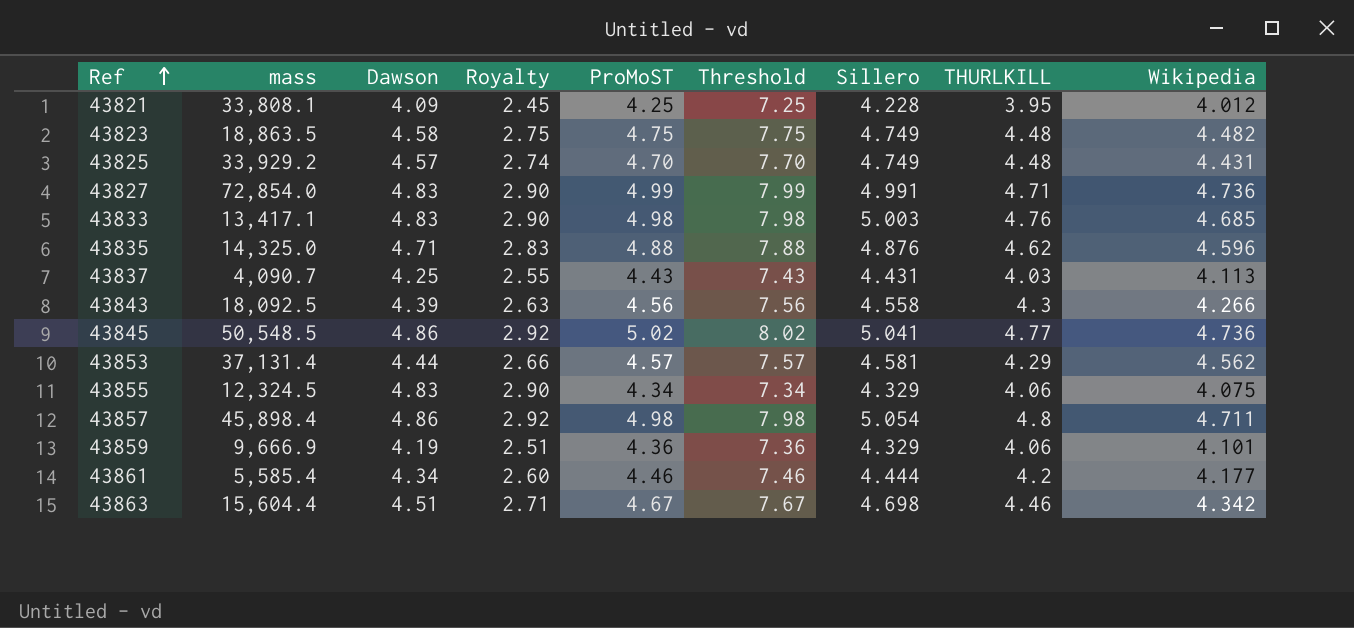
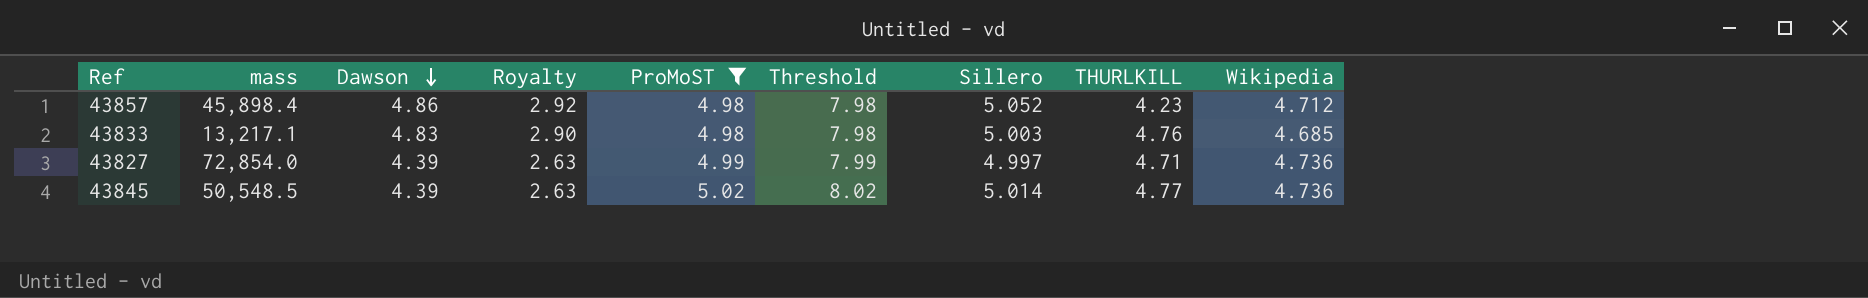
filter: none -> ProMoST >= 4.98
row order: Ref ascending -> Dawson descending
43857 | Sillero: 5.054 -> 5.052
43857 | THURLKILL: 4.8 -> 4.23
43857 | Wikipedia: 4.711 -> 4.712
43833 | mass: 13,417.1 -> 13,217.1
43827 | Dawson: 4.83 -> 4.39
43827 | Royalty: 2.90 -> 2.63
43827 | Sillero: 4.991 -> 4.997
43845 | Dawson: 4.86 -> 4.39
43845 | Royalty: 2.92 -> 2.63
43845 | Sillero: 5.041 -> 5.014

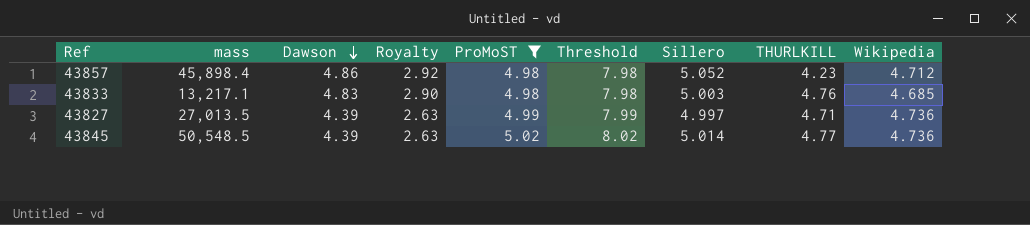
43827 | mass: 72,854.0 -> 27,013.5

